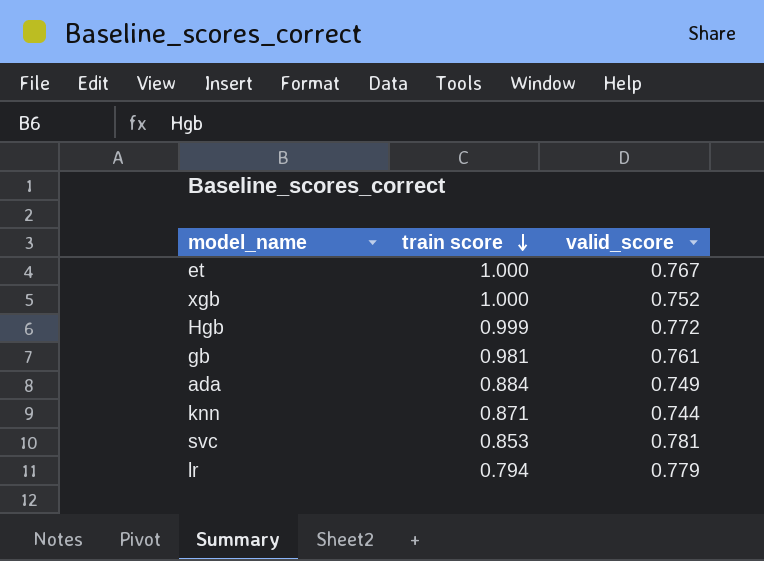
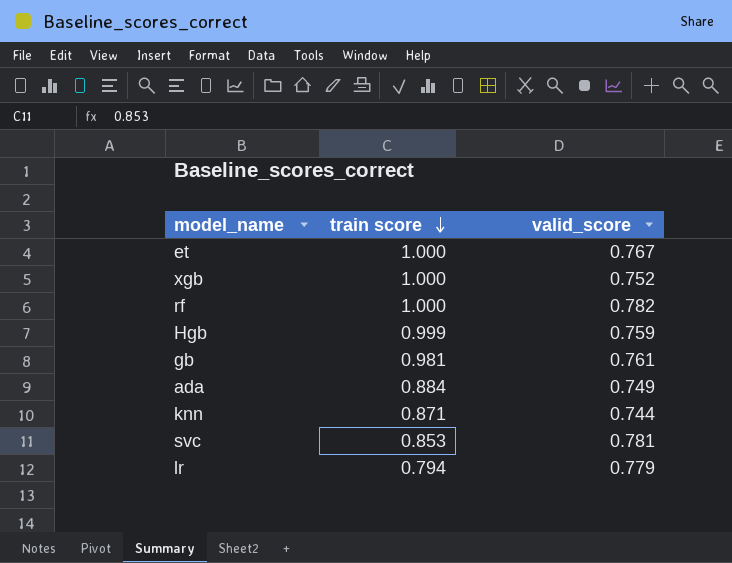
row rf: none -> 1.000 | 0.782
Hgb | valid_score: 0.772 -> 0.759

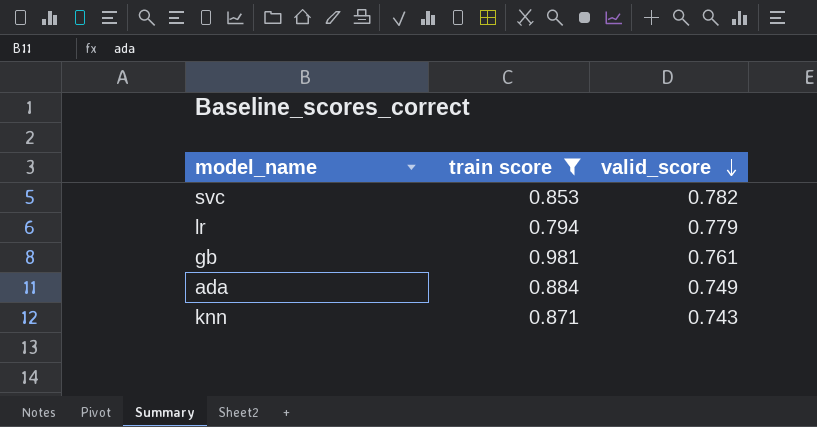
filter: none -> train score <= 0.981
row order: train score descending -> valid_score descending
svc | valid_score: 0.781 -> 0.782
knn | valid_score: 0.744 -> 0.743

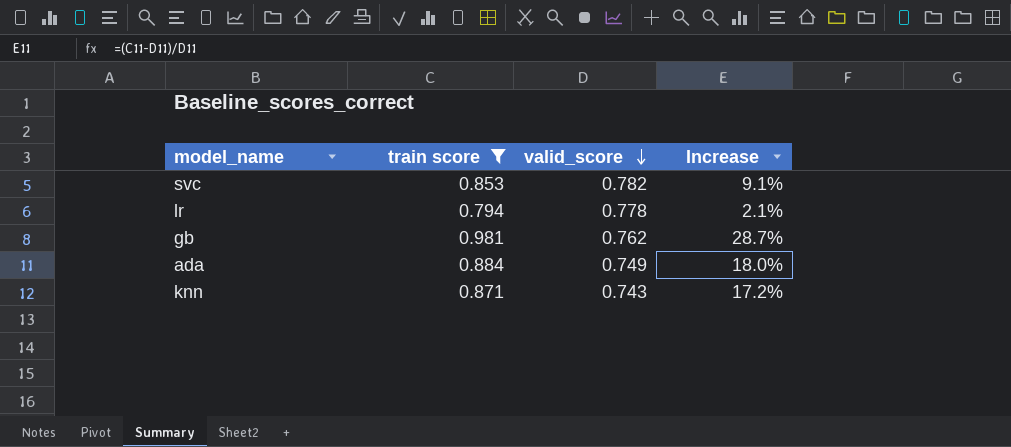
column Increase | formula: none -> ([train score] - [valid_score]) / [valid_score]
lr | valid_score: 0.779 -> 0.778
gb | valid_score: 0.761 -> 0.762

